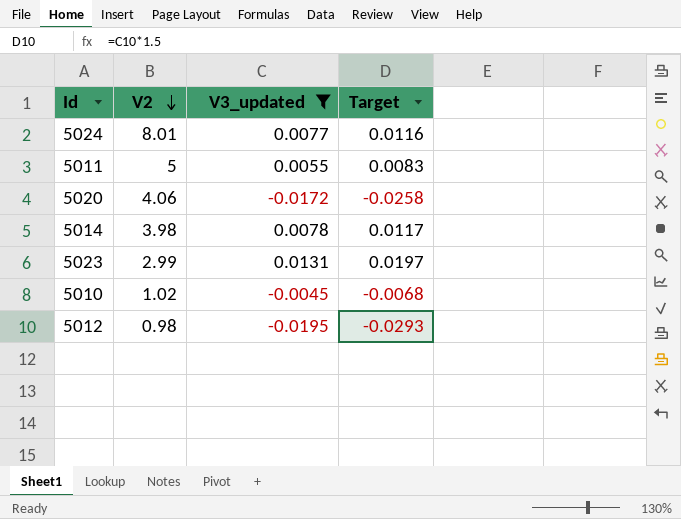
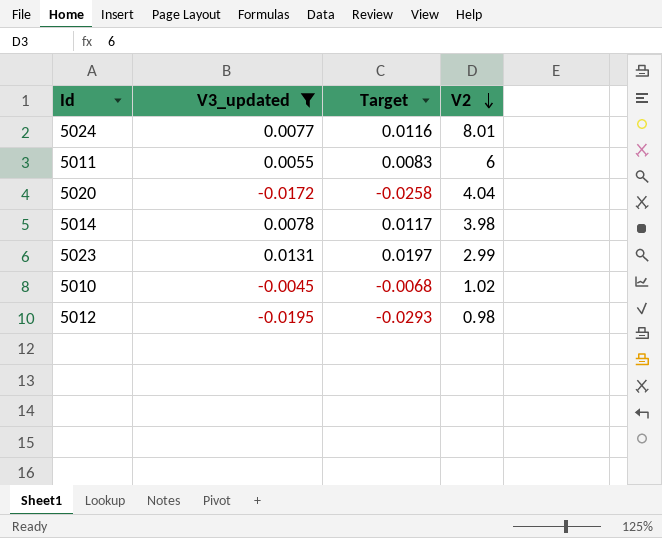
column V2 | position: 2 -> 4
5011 | V2: 5 -> 6
5020 | V2: 4.06 -> 4.04

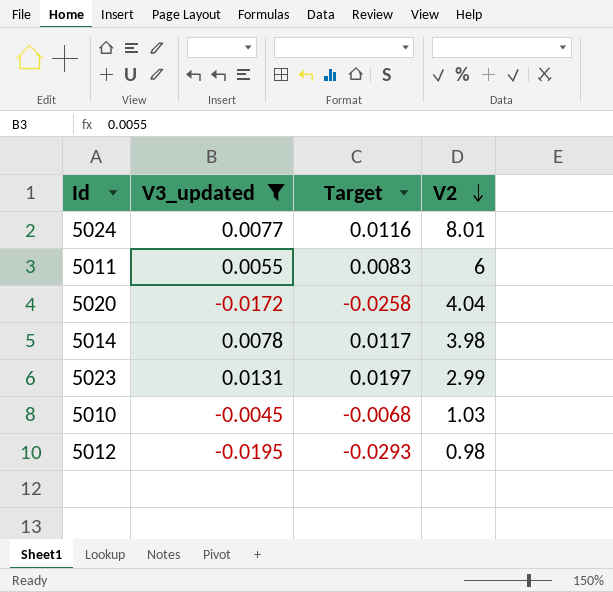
5010 | V2: 1.02 -> 1.03

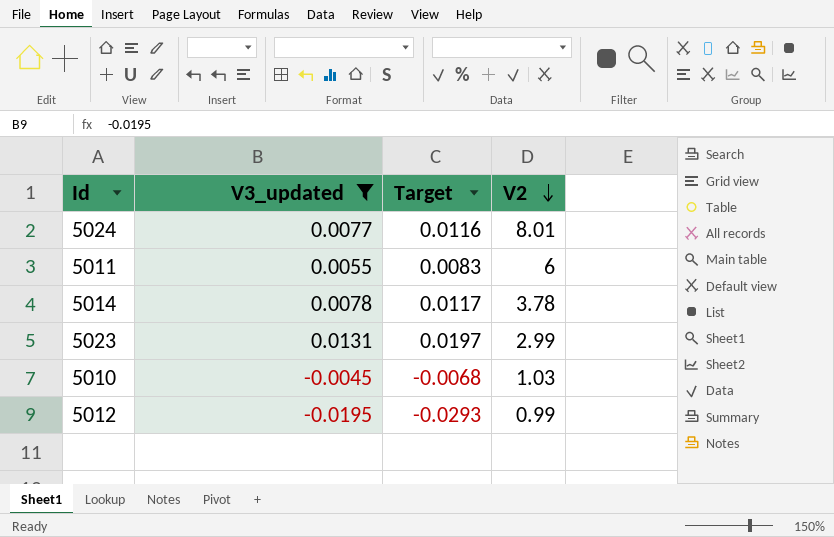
row 5020: -0.0172 | -0.0258 | 4.04 -> none
5014 | V2: 3.98 -> 3.78
5012 | V2: 0.98 -> 0.99

